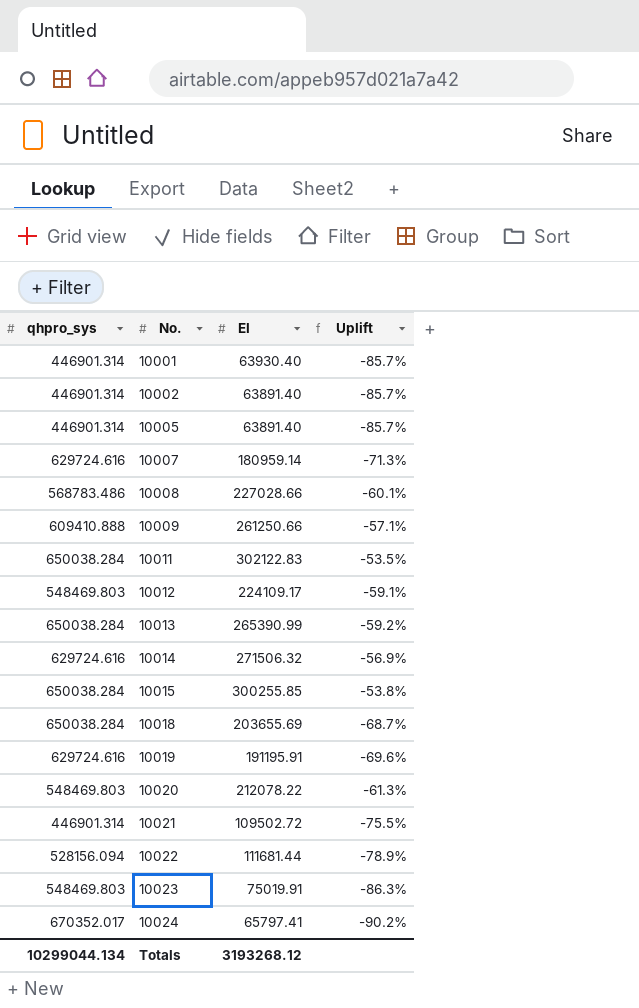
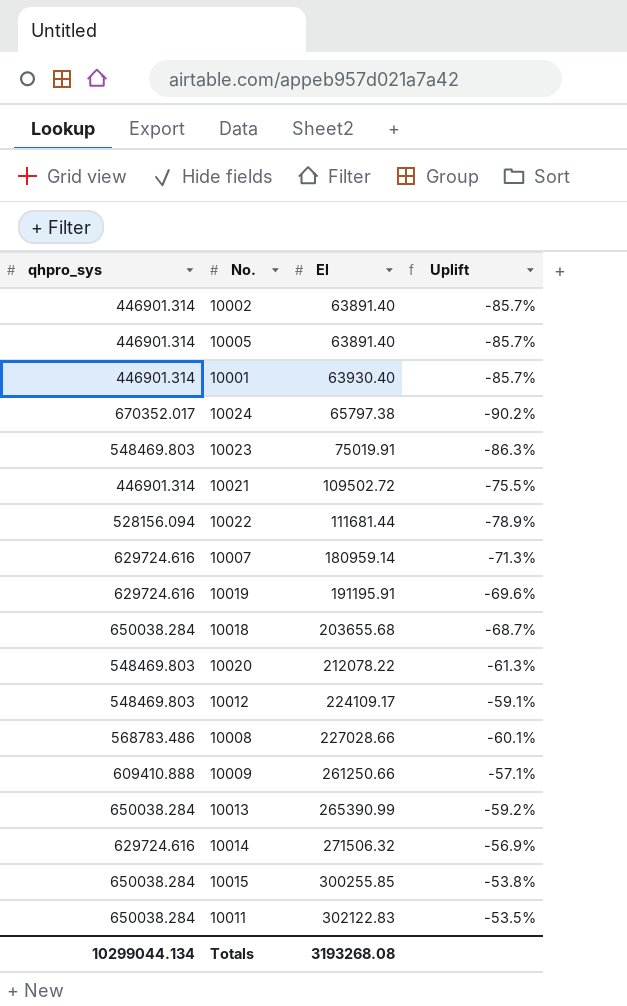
row order: No. ascending -> El ascending
10024 | El: 65797.41 -> 65797.38
10018 | El: 203655.69 -> 203655.68
Totals | El: 3193268.12 -> 3193268.08

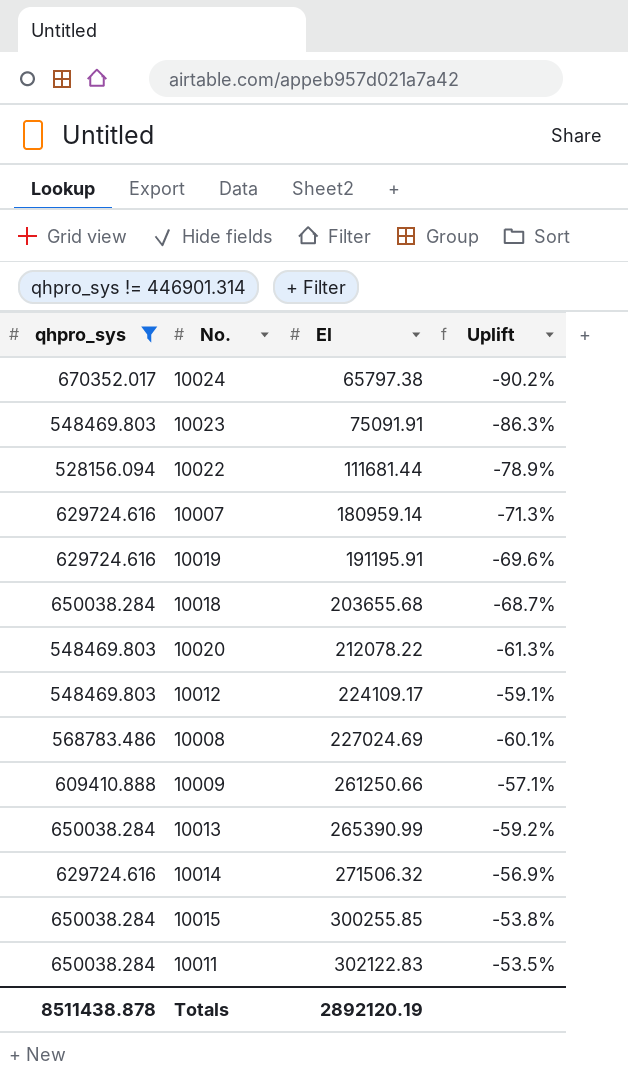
filter: none -> qhpro_sys != 446901.314
10023 | El: 75019.91 -> 75091.91
10008 | El: 227028.66 -> 227024.69
Totals | qhpro_sys: 10299044.134 -> 8511438.878
Totals | El: 3193268.08 -> 2892120.19

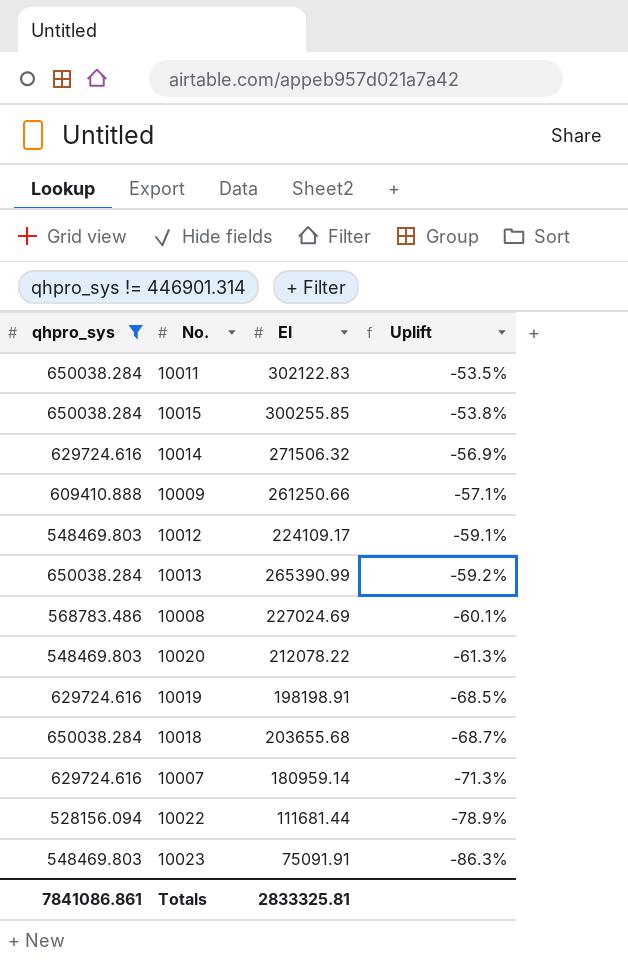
row order: El ascending -> Uplift descending
row 10024: 670352.017 | 65797.38 | -90.2% -> none
10019 | El: 191195.91 -> 198198.91
10019 | Uplift: -69.6% -> -68.5%
Totals | qhpro_sys: 8511438.878 -> 7841086.861
Totals | El: 2892120.19 -> 2833325.81

